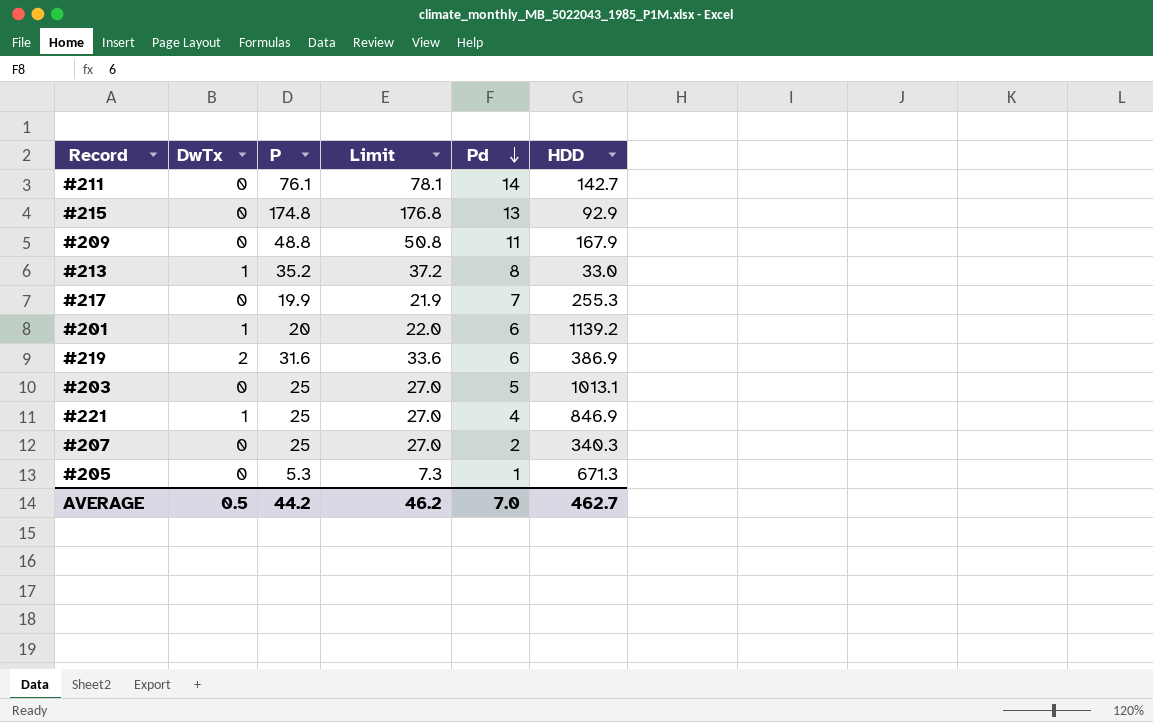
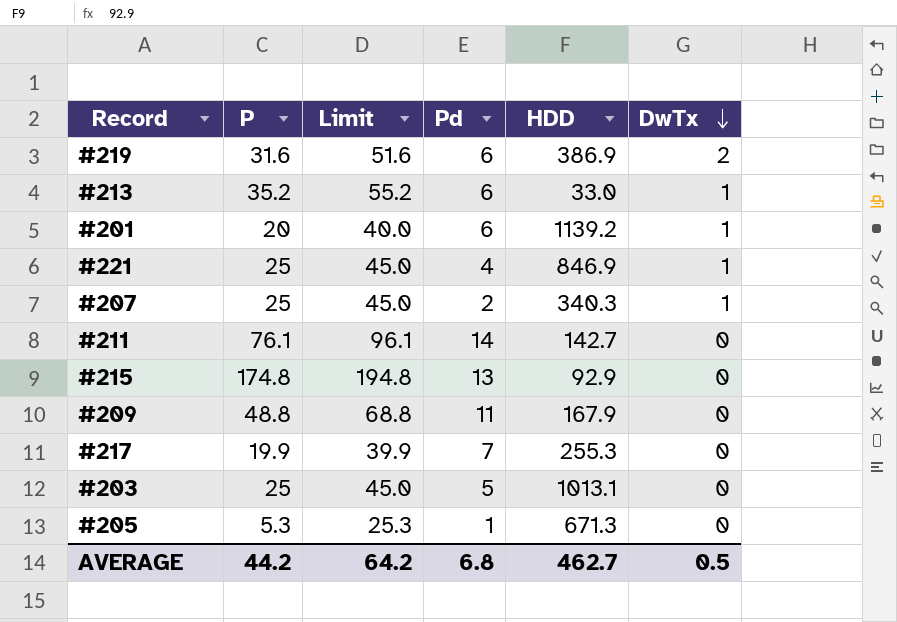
row order: Pd descending -> DwTx descending
column Limit | formula: [P] + 2 -> [P] + 20
column DwTx | position: 2 -> 6
#213 | Pd: 8 -> 6
#207 | DwTx: 0 -> 1
AVERAGE | Limit: 46.2 -> 64.2
AVERAGE | Pd: 7.0 -> 6.8

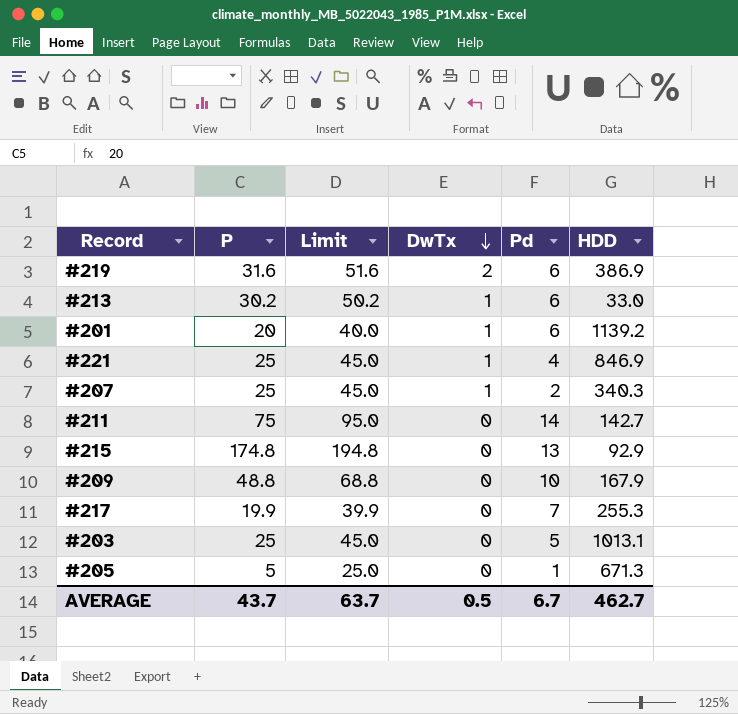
column DwTx | position: 6 -> 4
#213 | P: 35.2 -> 30.2
#213 | Limit: 55.2 -> 50.2
#211 | P: 76.1 -> 75
#211 | Limit: 96.1 -> 95.0
#209 | Pd: 11 -> 10
#205 | P: 5.3 -> 5
#205 | Limit: 25.3 -> 25.0
AVERAGE | P: 44.2 -> 43.7
AVERAGE | Limit: 64.2 -> 63.7
AVERAGE | Pd: 6.8 -> 6.7

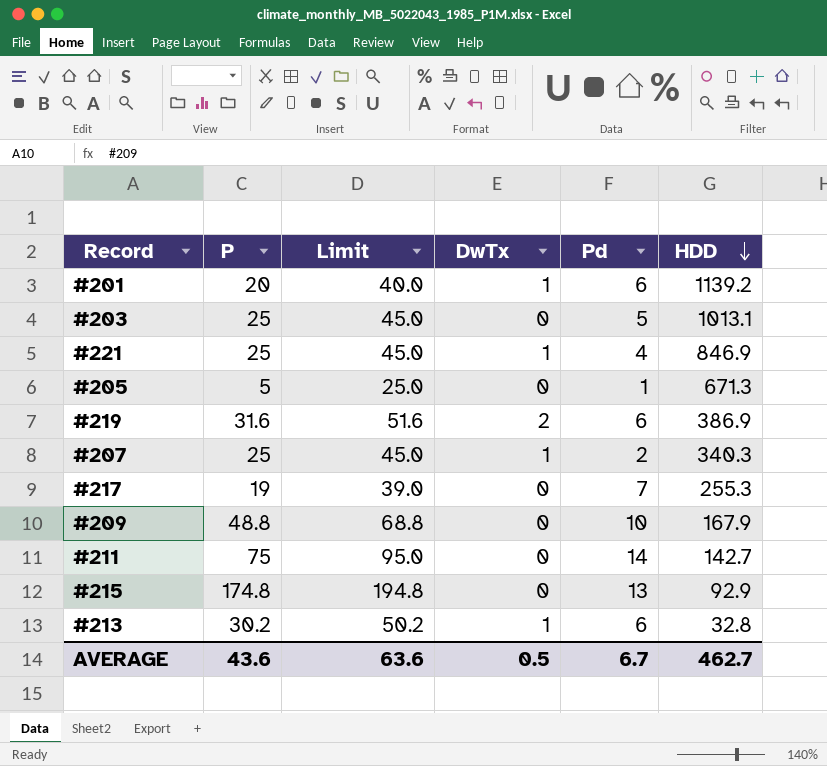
row order: DwTx descending -> HDD descending
#217 | P: 19.9 -> 19
#217 | Limit: 39.9 -> 39.0
#213 | HDD: 33.0 -> 32.8
AVERAGE | P: 43.7 -> 43.6
AVERAGE | Limit: 63.7 -> 63.6

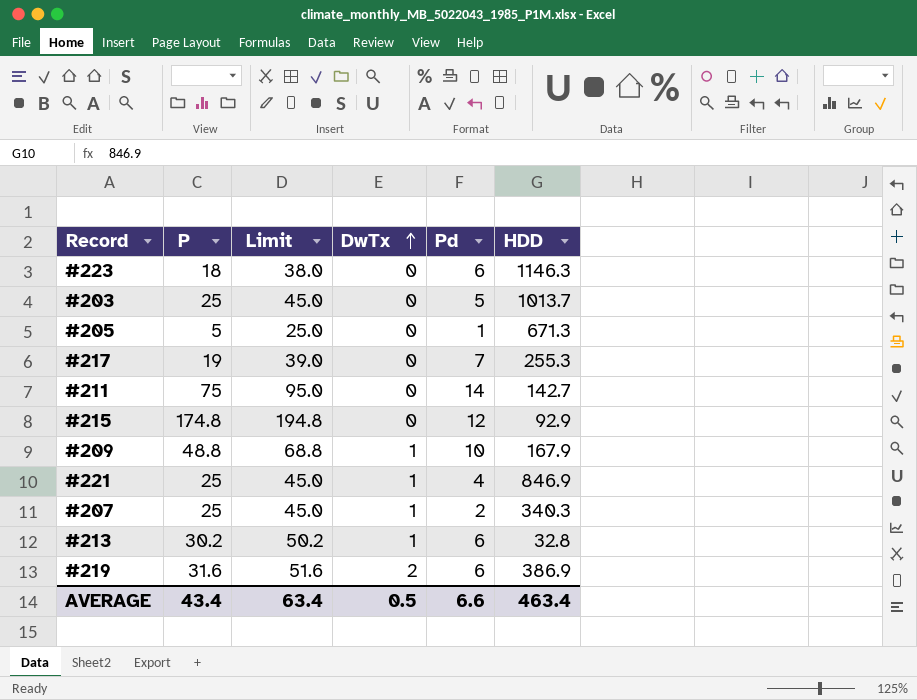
row order: HDD descending -> DwTx ascending
row #201: 20 | 40.0 | 1 | 6 | 1139.2 -> none
row #223: none -> 18 | 38.0 | 0 | 6 | 1146.3
#203 | HDD: 1013.1 -> 1013.7
#215 | Pd: 13 -> 12
#209 | DwTx: 0 -> 1
AVERAGE | P: 43.6 -> 43.4
AVERAGE | Limit: 63.6 -> 63.4
AVERAGE | Pd: 6.7 -> 6.6
AVERAGE | HDD: 462.7 -> 463.4

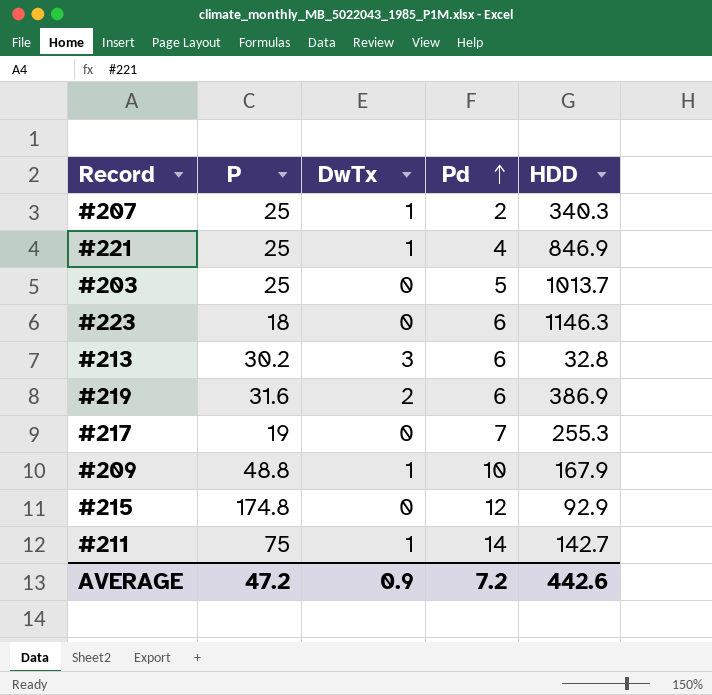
row order: DwTx ascending -> Pd ascending
column Limit | formula: [P] + 20 -> none
row #205: 5 | 25.0 | 0 | 1 | 671.3 -> none
#213 | DwTx: 1 -> 3
#211 | DwTx: 0 -> 1
AVERAGE | P: 43.4 -> 47.2
AVERAGE | DwTx: 0.5 -> 0.9
AVERAGE | Pd: 6.6 -> 7.2
AVERAGE | HDD: 463.4 -> 442.6

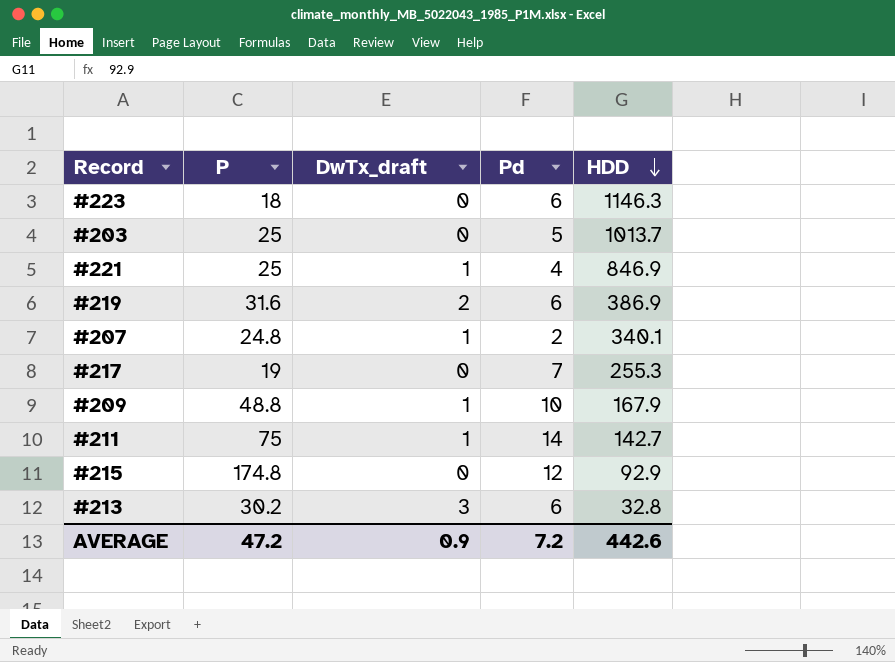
row order: Pd ascending -> HDD descending
column name: DwTx -> DwTx_draft
#207 | P: 25 -> 24.8
#207 | HDD: 340.3 -> 340.1

